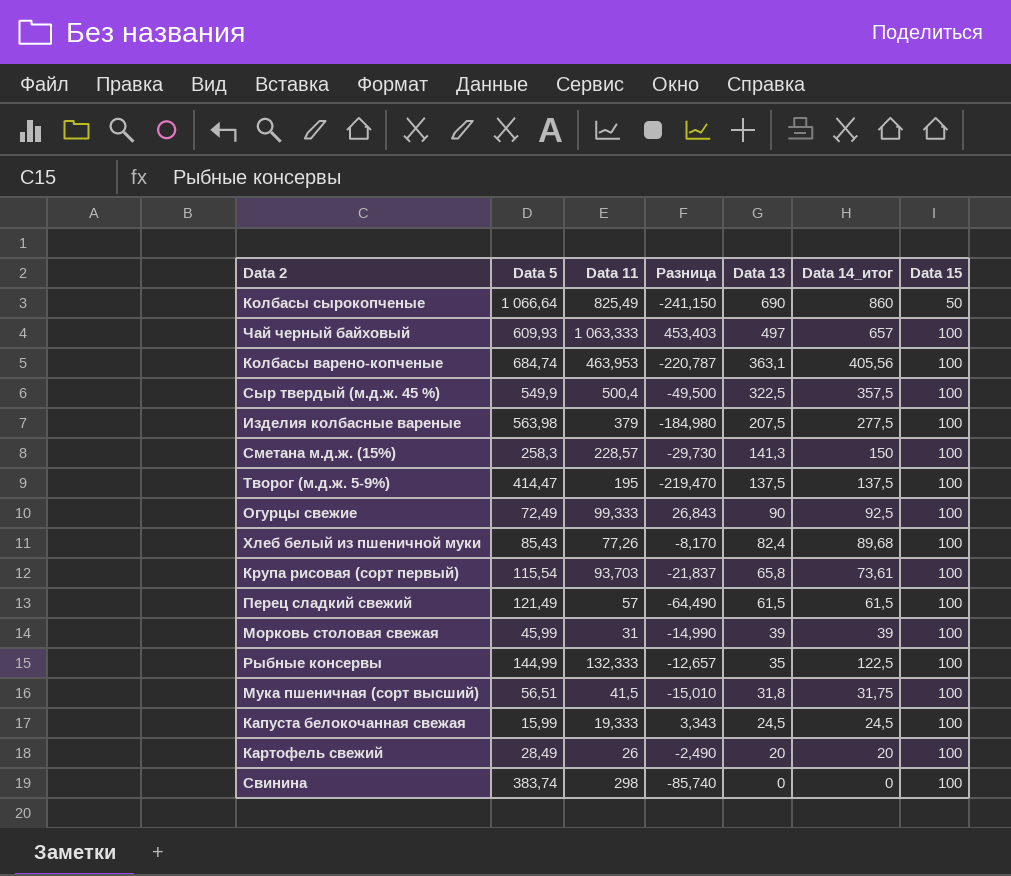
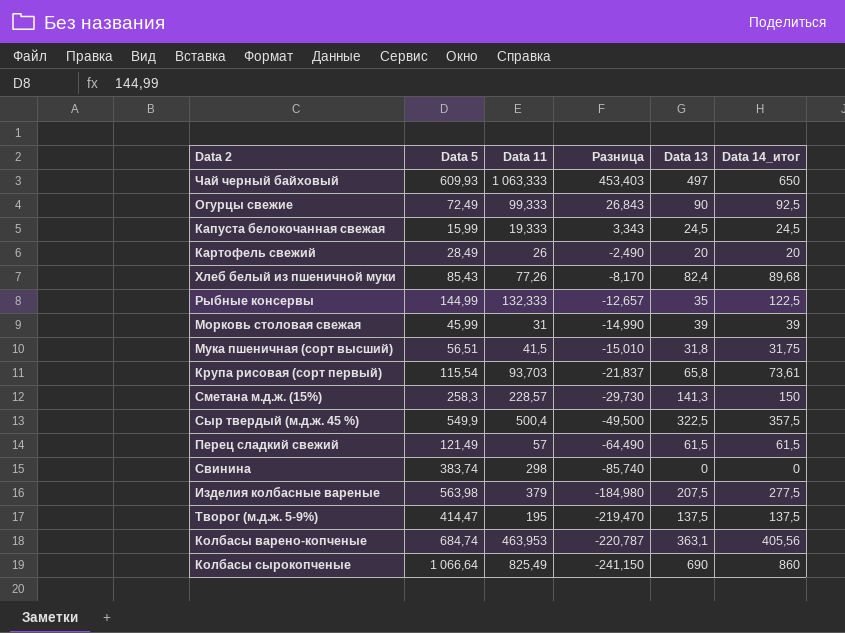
row order: Data 13 descending -> Разница descending
column Data 15 | position: 7 -> none
Чай черный байховый | Data 14_итог: 657 -> 650

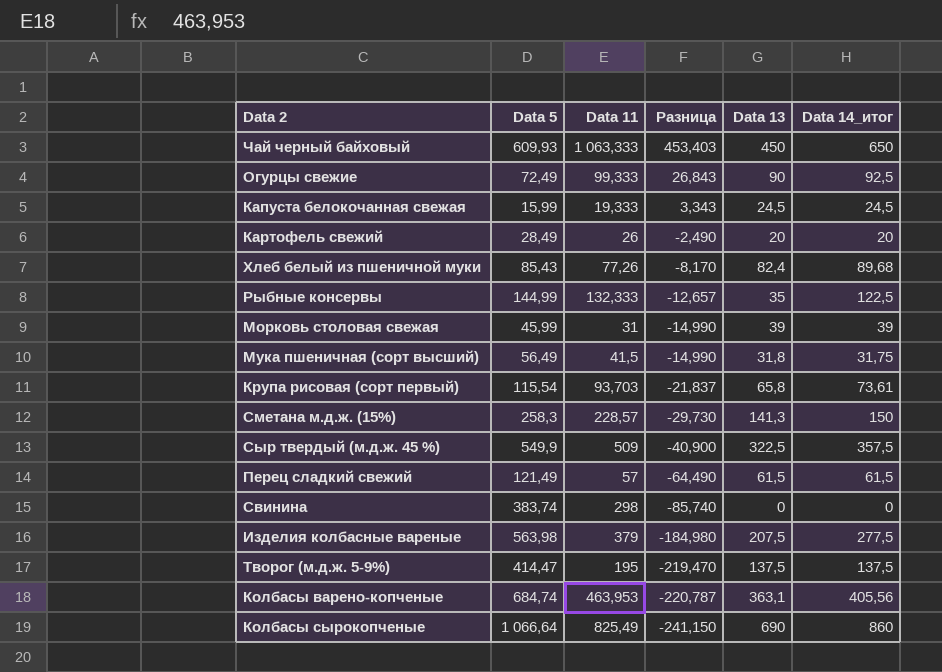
Чай черный байховый | Data 13: 497 -> 450
Мука пшеничная (сорт высший) | Data 5: 56,51 -> 56,49
Мука пшеничная (сорт высший) | Разница: -15,010 -> -14,990
Сыр твердый (м.д.ж. 45 %) | Data 11: 500,4 -> 509
Сыр твердый (м.д.ж. 45 %) | Разница: -49,500 -> -40,900

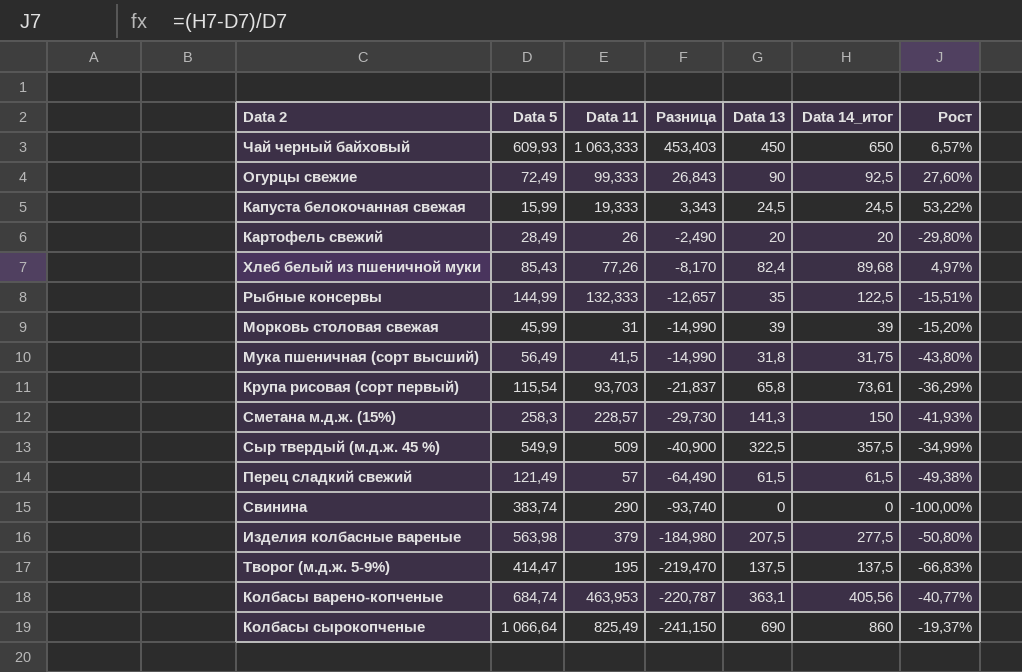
column Рост | formula: none -> ([Data 14_итог] - [Data 5]) / [Data 5]
Свинина | Data 11: 298 -> 290
Свинина | Разница: -85,740 -> -93,740

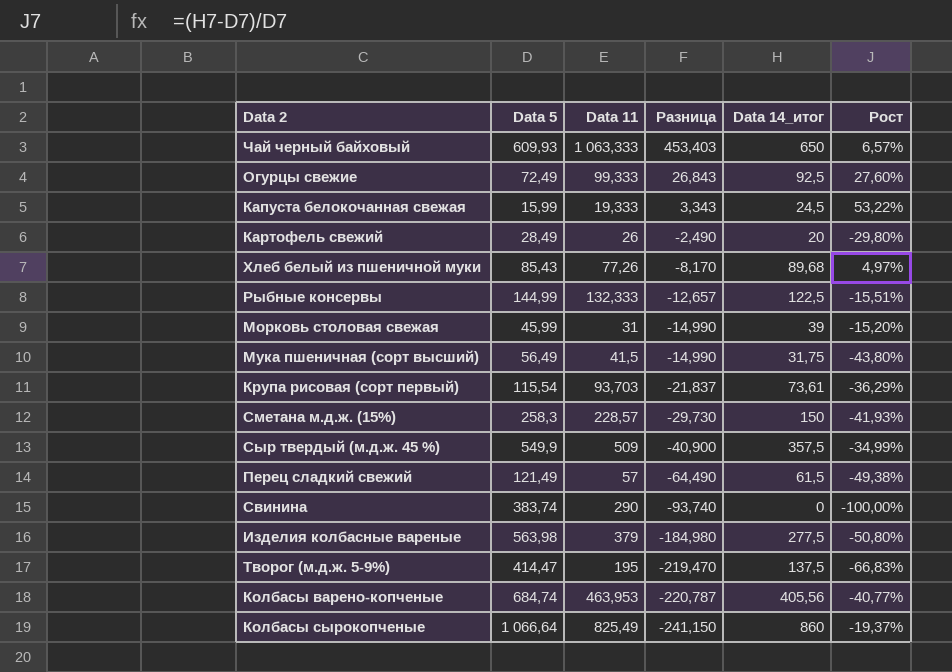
column Data 13 | position: 5 -> none

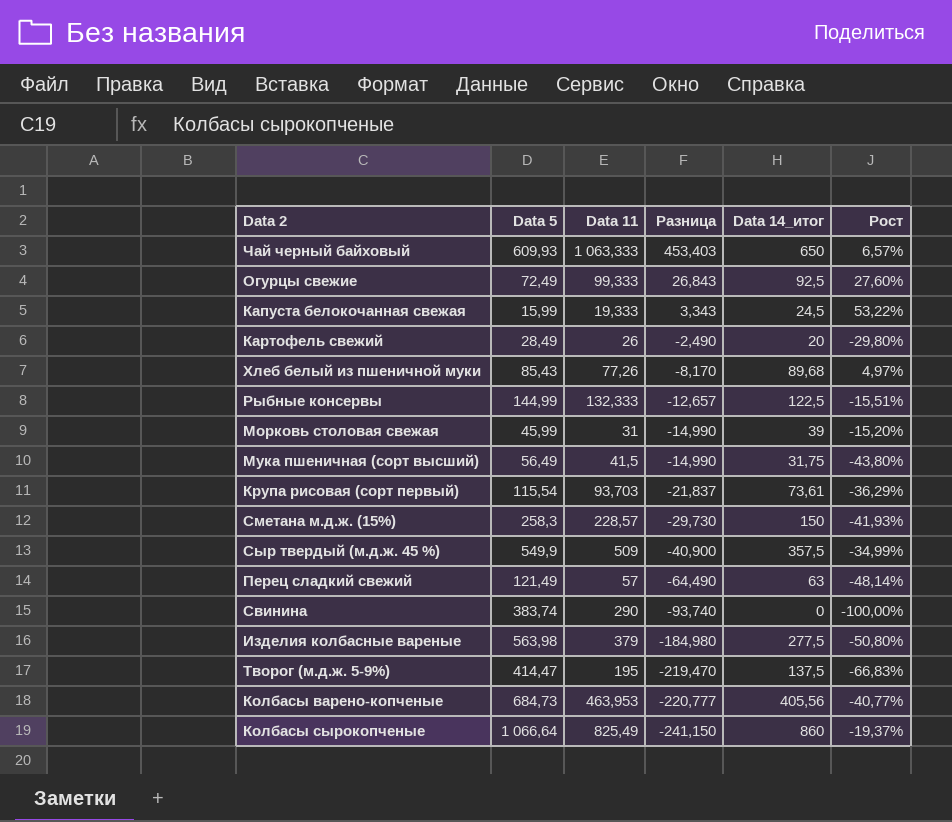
Перец сладкий свежий | Data 14_итог: 61,5 -> 63
Перец сладкий свежий | Рост: -49,38% -> -48,14%
Колбасы варено-копченые | Data 5: 684,74 -> 684,73
Колбасы варено-копченые | Разница: -220,787 -> -220,777

